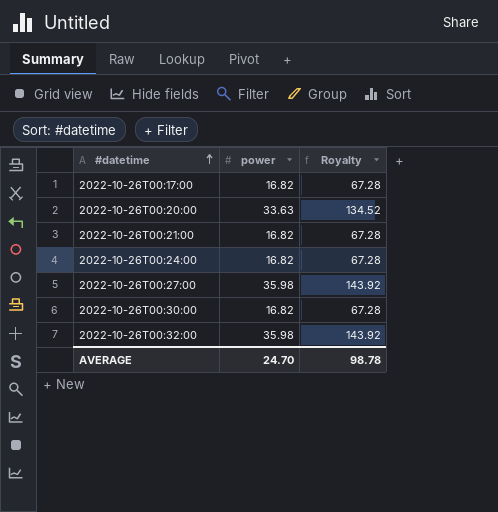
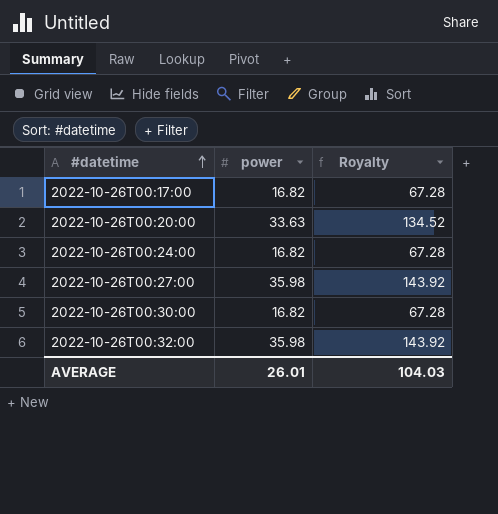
row 2022-10-26T00:21:00: 16.82 | 67.28 -> none
AVERAGE | power: 24.70 -> 26.01
AVERAGE | Royalty: 98.78 -> 104.03

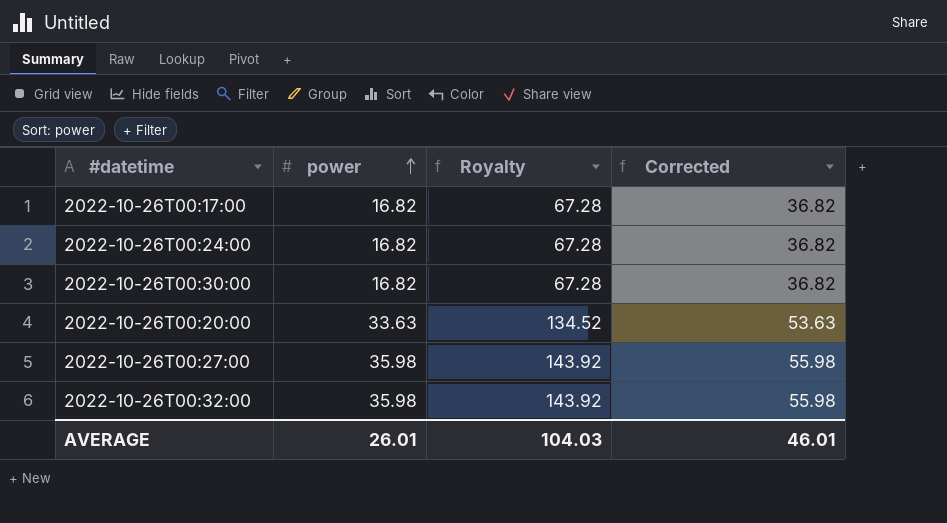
row order: #datetime ascending -> power ascending
column Corrected | formula: none -> [power] + 20

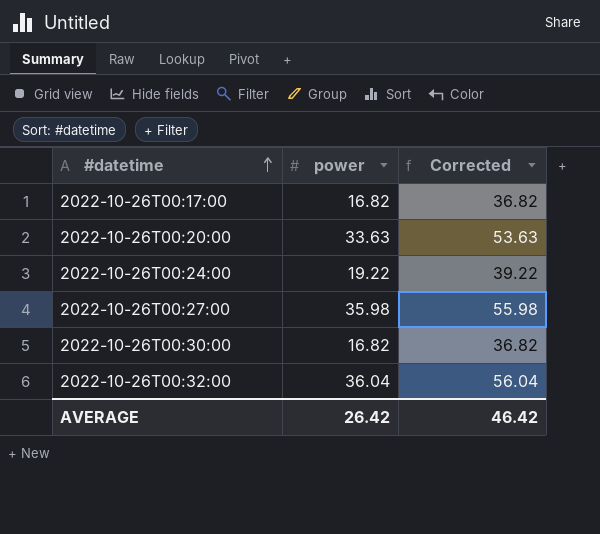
row order: power ascending -> #datetime ascending
column Royalty | formula: [power] * 4 -> none
2022-10-26T00:24:00 | power: 16.82 -> 19.22
2022-10-26T00:24:00 | Corrected: 36.82 -> 39.22
2022-10-26T00:32:00 | power: 35.98 -> 36.04
2022-10-26T00:32:00 | Corrected: 55.98 -> 56.04
AVERAGE | power: 26.01 -> 26.42
AVERAGE | Corrected: 46.01 -> 46.42

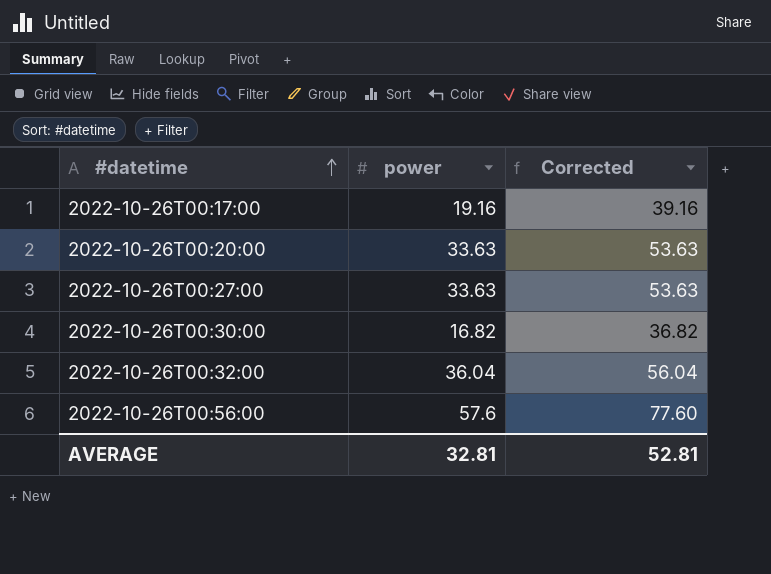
row 2022-10-26T00:24:00: 19.22 | 39.22 -> none
2022-10-26T00:17:00 | power: 16.82 -> 19.16
2022-10-26T00:17:00 | Corrected: 36.82 -> 39.16
2022-10-26T00:27:00 | power: 35.98 -> 33.63
2022-10-26T00:27:00 | Corrected: 55.98 -> 53.63
row 2022-10-26T00:56:00: none -> 57.6 | 77.60
AVERAGE | power: 26.42 -> 32.81
AVERAGE | Corrected: 46.42 -> 52.81

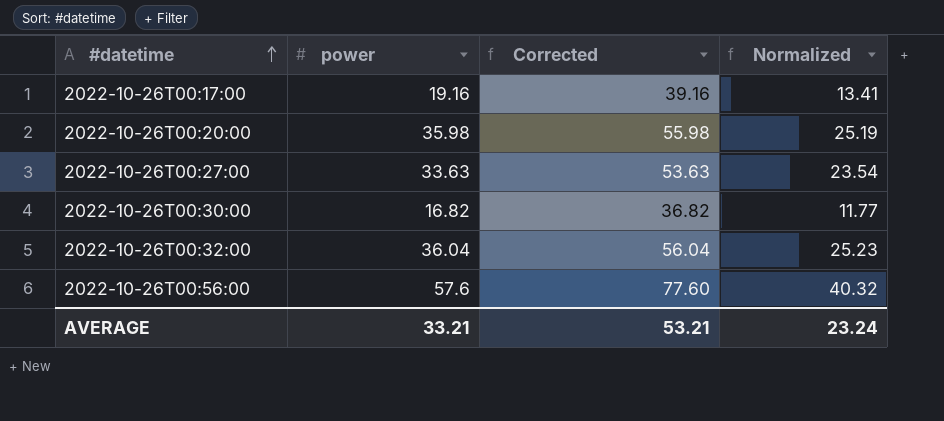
column Normalized | formula: none -> [power] * 0.7
2022-10-26T00:20:00 | power: 33.63 -> 35.98
2022-10-26T00:20:00 | Corrected: 53.63 -> 55.98
AVERAGE | power: 32.81 -> 33.21
AVERAGE | Corrected: 52.81 -> 53.21

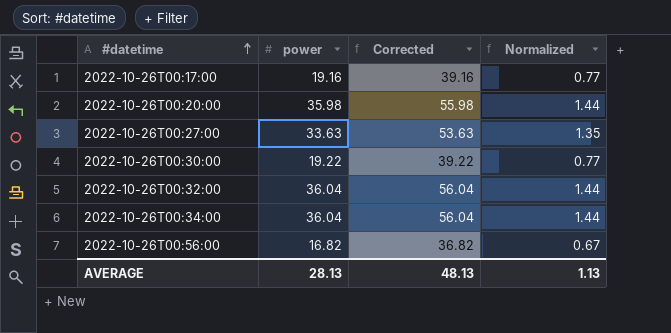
column Normalized | formula: [power] * 0.7 -> [power] * 0.04
2022-10-26T00:30:00 | power: 16.82 -> 19.22
2022-10-26T00:30:00 | Corrected: 36.82 -> 39.22
row 2022-10-26T00:34:00: none -> 36.04 | 56.04 | 1.44
2022-10-26T00:56:00 | power: 57.6 -> 16.82
2022-10-26T00:56:00 | Corrected: 77.60 -> 36.82
AVERAGE | power: 33.21 -> 28.13
AVERAGE | Corrected: 53.21 -> 48.13
AVERAGE | Normalized: 23.24 -> 1.13

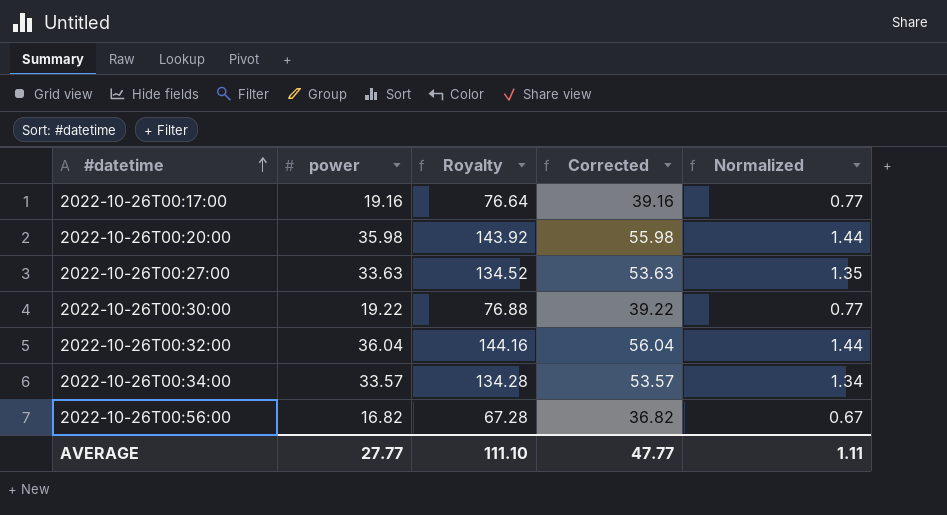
column Royalty | formula: none -> [power] * 4
2022-10-26T00:34:00 | power: 36.04 -> 33.57
2022-10-26T00:34:00 | Corrected: 56.04 -> 53.57
2022-10-26T00:34:00 | Normalized: 1.44 -> 1.34
AVERAGE | power: 28.13 -> 27.77
AVERAGE | Corrected: 48.13 -> 47.77
AVERAGE | Normalized: 1.13 -> 1.11

